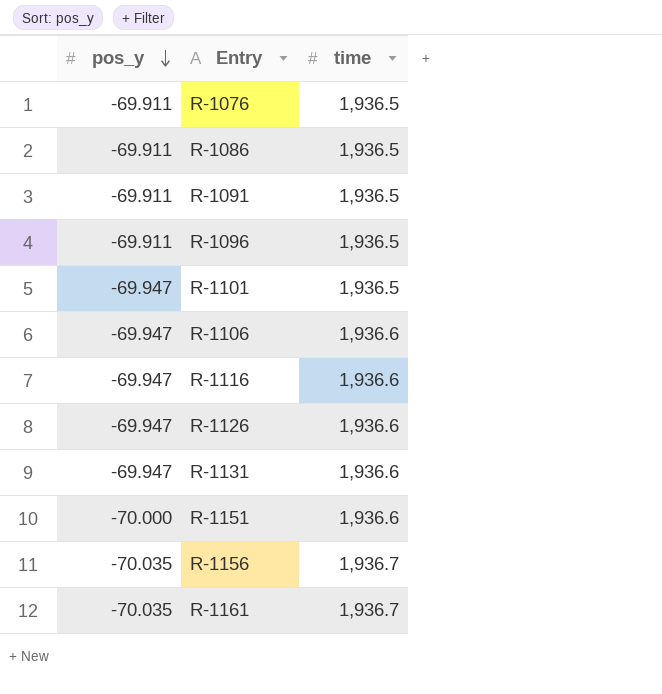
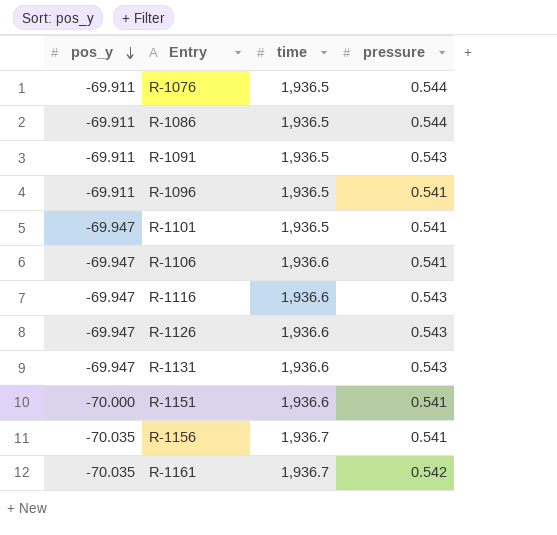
column pressure | position: none -> 4

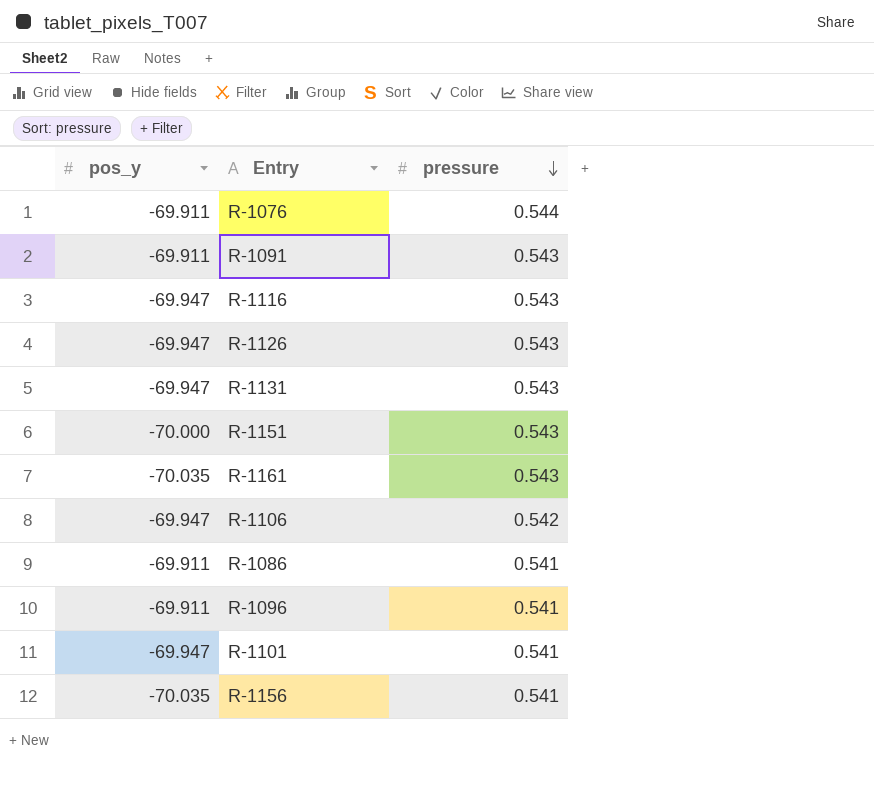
row order: pos_y descending -> pressure descending
column time | position: 3 -> none
R-1151 | pressure: 0.541 -> 0.543
R-1161 | pressure: 0.542 -> 0.543
R-1106 | pressure: 0.541 -> 0.542
R-1086 | pressure: 0.544 -> 0.541

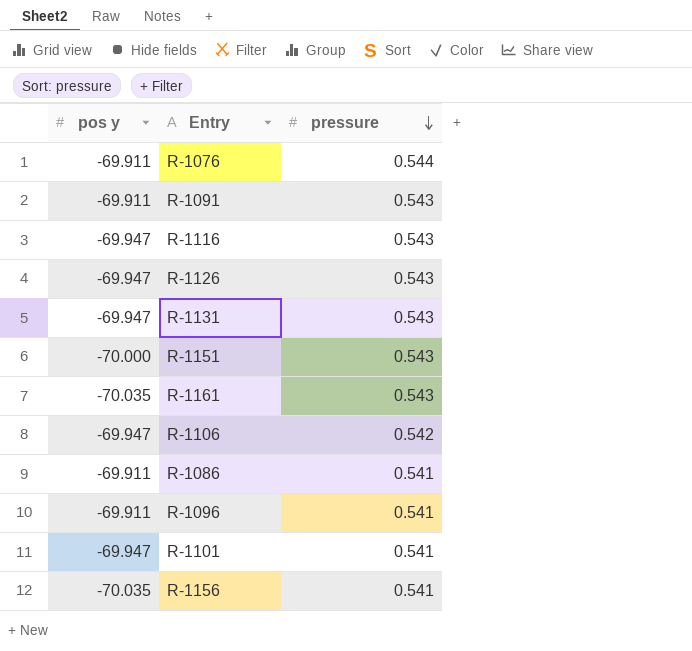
column name: pos_y -> pos y

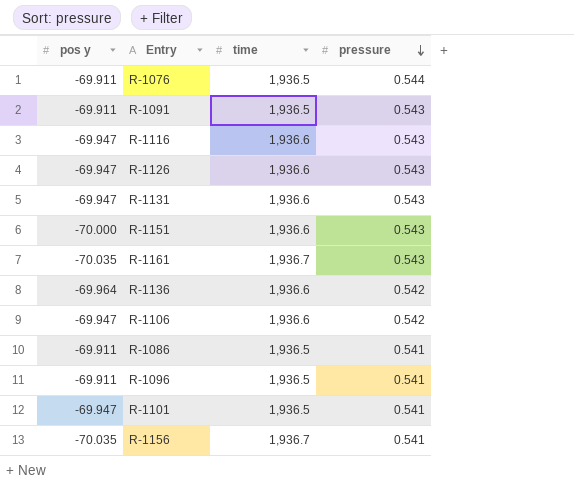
column time | position: none -> 3
row R-1136: none -> -69.964 | 1,936.6 | 0.542

